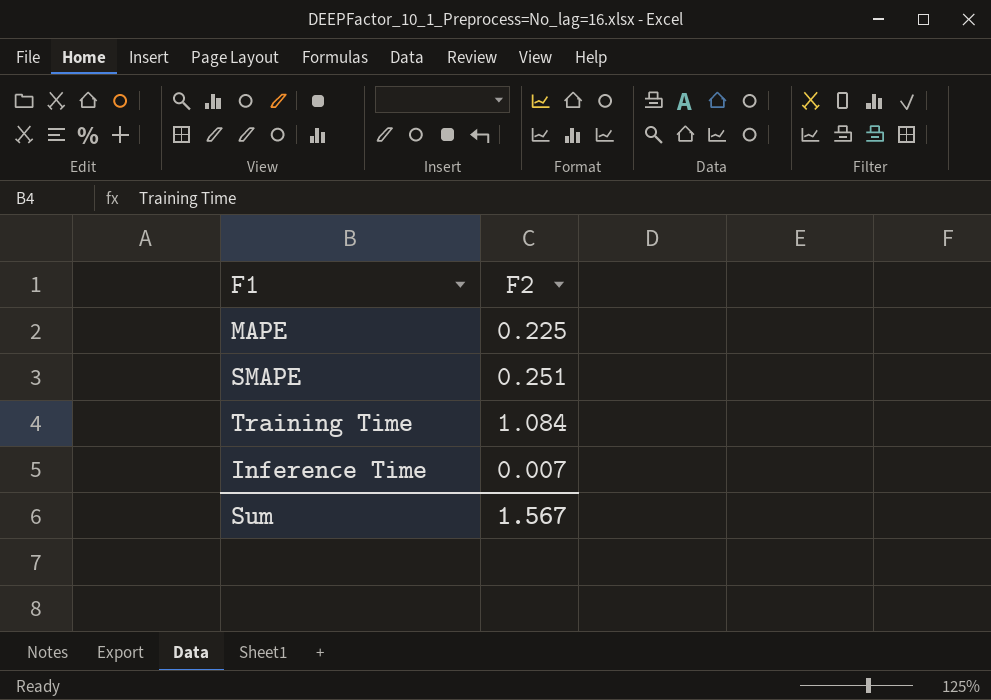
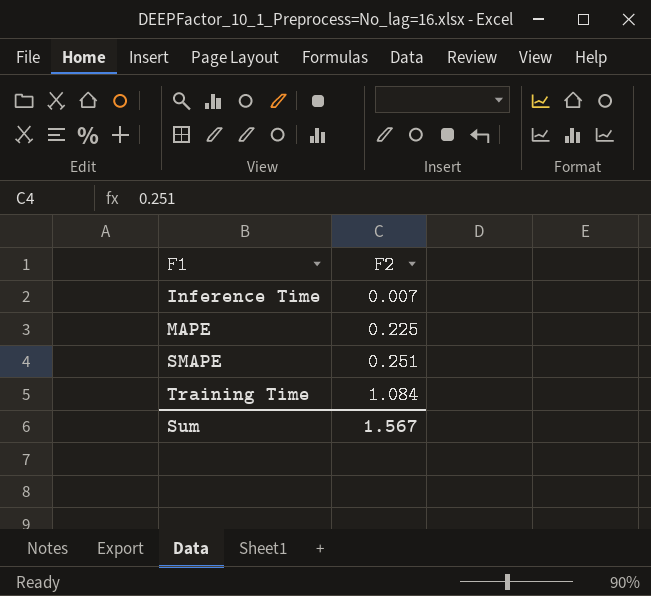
row order: none -> F1 ascending

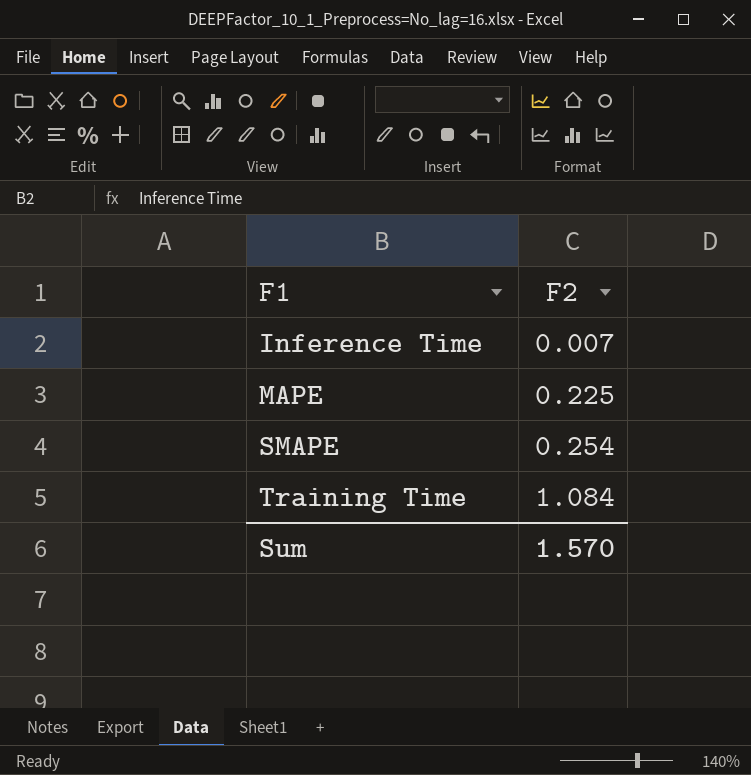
SMAPE | F2: 0.251 -> 0.254
Sum | F2: 1.567 -> 1.570

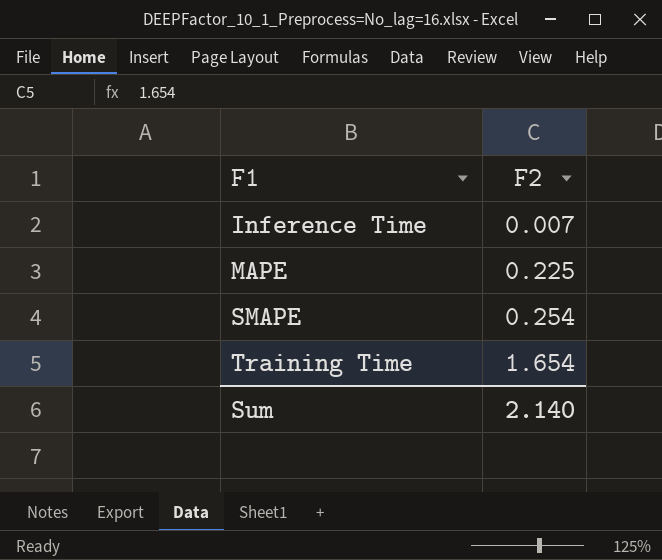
Training Time | F2: 1.084 -> 1.654
Sum | F2: 1.570 -> 2.140

